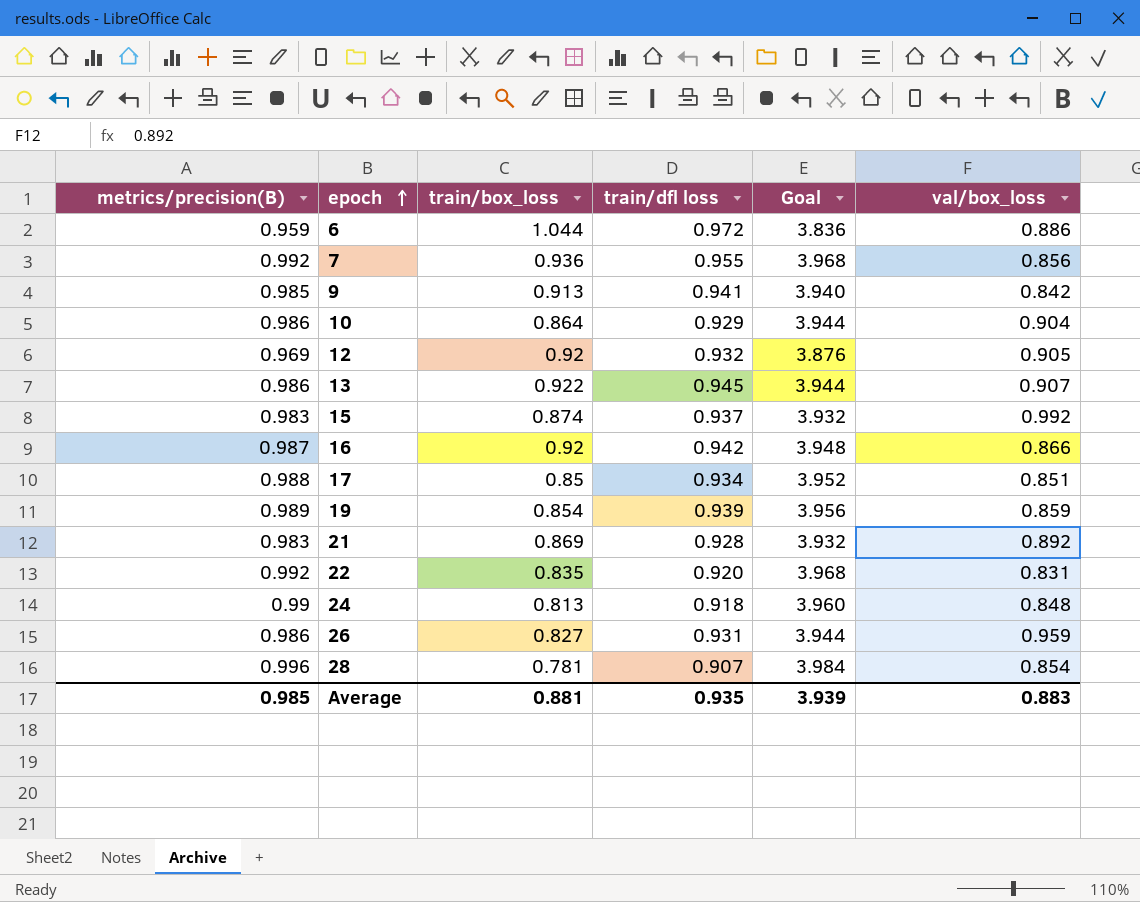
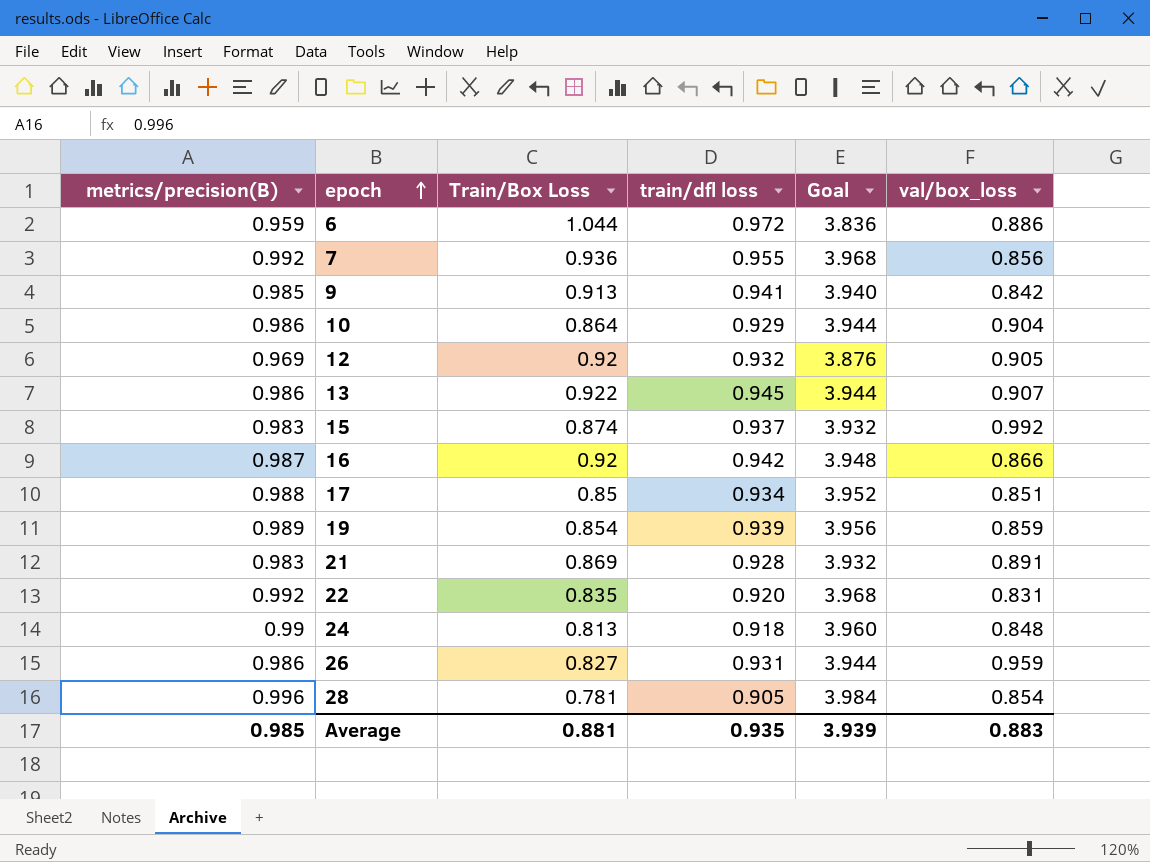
column name: train/box_loss -> Train/Box Loss
21 | val/box_loss: 0.892 -> 0.891
28 | train/dfl loss: 0.907 -> 0.905

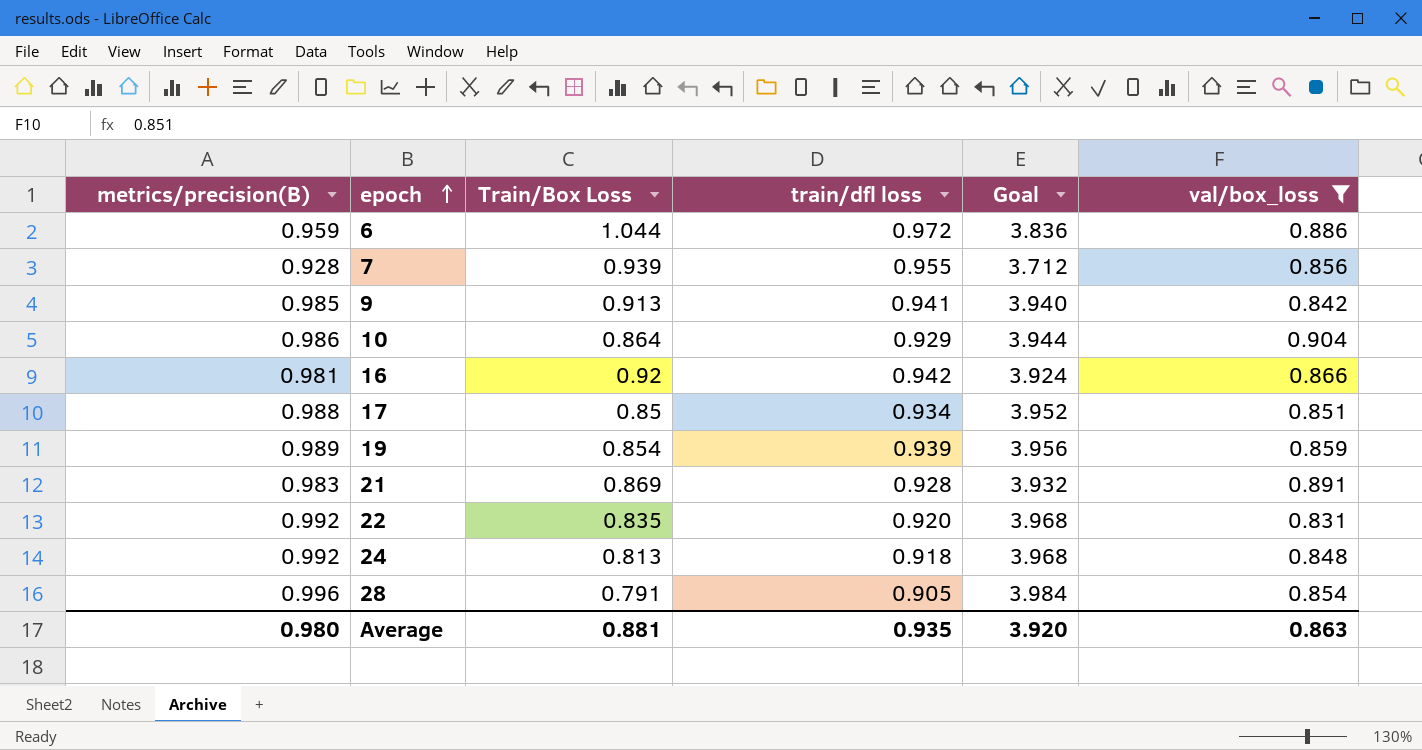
filter: none -> val/box_loss <= 0.904
7 | metrics/precision(B): 0.992 -> 0.928
7 | Train/Box Loss: 0.936 -> 0.939
7 | Goal: 3.968 -> 3.712
16 | metrics/precision(B): 0.987 -> 0.981
16 | Goal: 3.948 -> 3.924
24 | metrics/precision(B): 0.99 -> 0.992
24 | Goal: 3.960 -> 3.968
28 | Train/Box Loss: 0.781 -> 0.791
Average | metrics/precision(B): 0.985 -> 0.980
Average | Goal: 3.939 -> 3.920
Average | val/box_loss: 0.883 -> 0.863

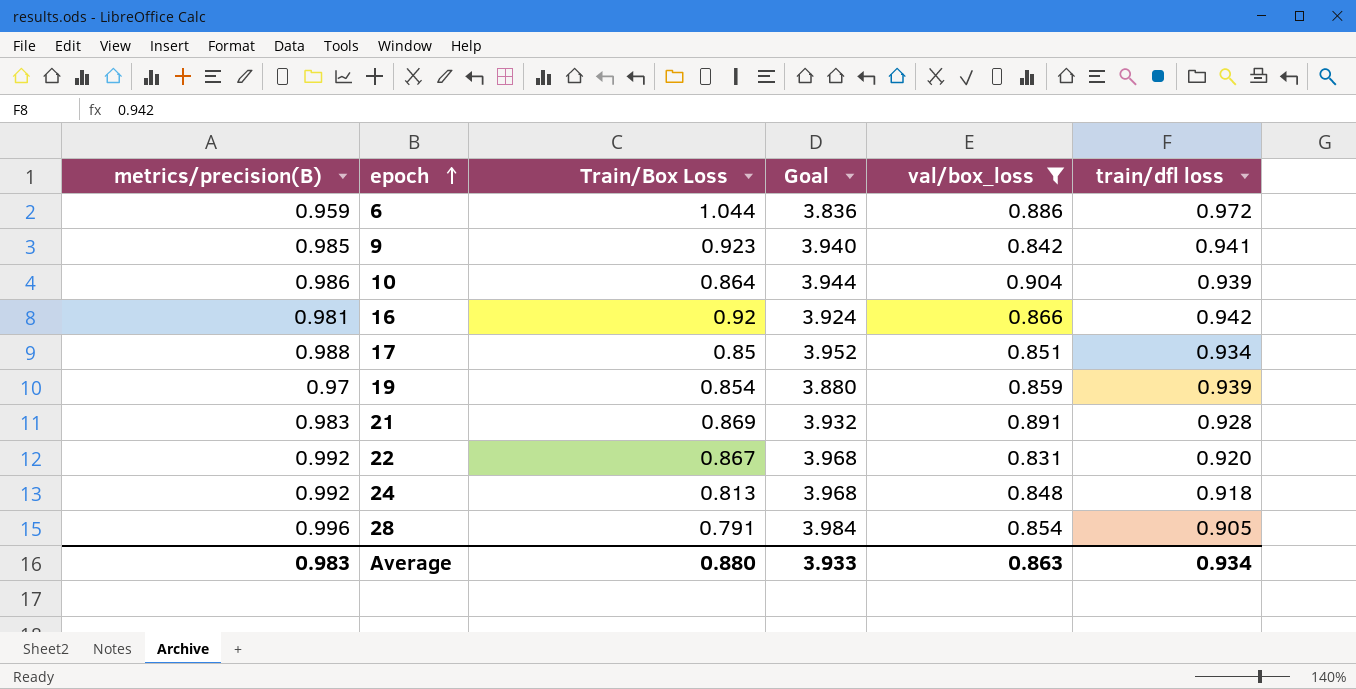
column train/dfl loss | position: 4 -> 6
row 7: 0.928 | 0.939 | 0.955 | 3.712 | 0.856 -> none
9 | Train/Box Loss: 0.913 -> 0.923
10 | train/dfl loss: 0.929 -> 0.939
19 | metrics/precision(B): 0.989 -> 0.97
19 | Goal: 3.956 -> 3.880
22 | Train/Box Loss: 0.835 -> 0.867
Average | metrics/precision(B): 0.980 -> 0.983
Average | Train/Box Loss: 0.881 -> 0.880
Average | Goal: 3.920 -> 3.933
Average | train/dfl loss: 0.935 -> 0.934

